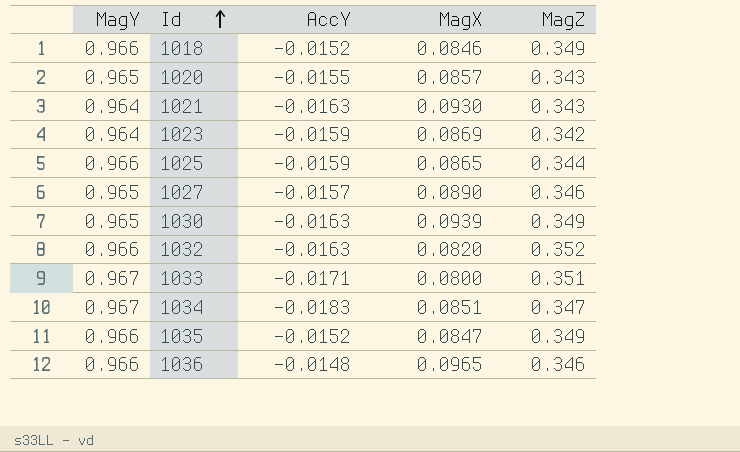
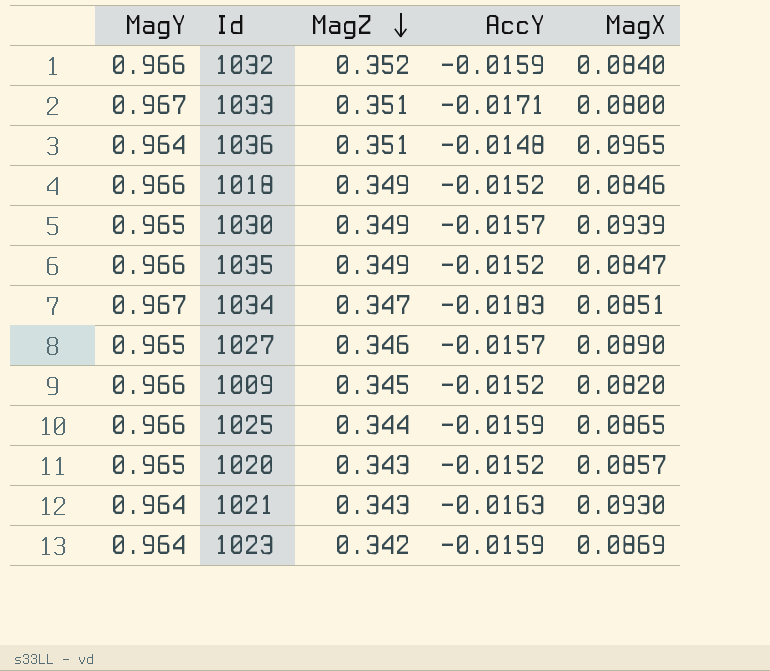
row order: Id ascending -> MagZ descending
column MagZ | position: 5 -> 3
1032 | AccY: -0.0163 -> -0.0159
1032 | MagX: 0.0820 -> 0.0840
1036 | MagY: 0.966 -> 0.964
1036 | MagZ: 0.346 -> 0.351
1030 | AccY: -0.0163 -> -0.0157
row 1009: none -> 0.966 | 0.345 | -0.0152 | 0.0820
1020 | AccY: -0.0155 -> -0.0152

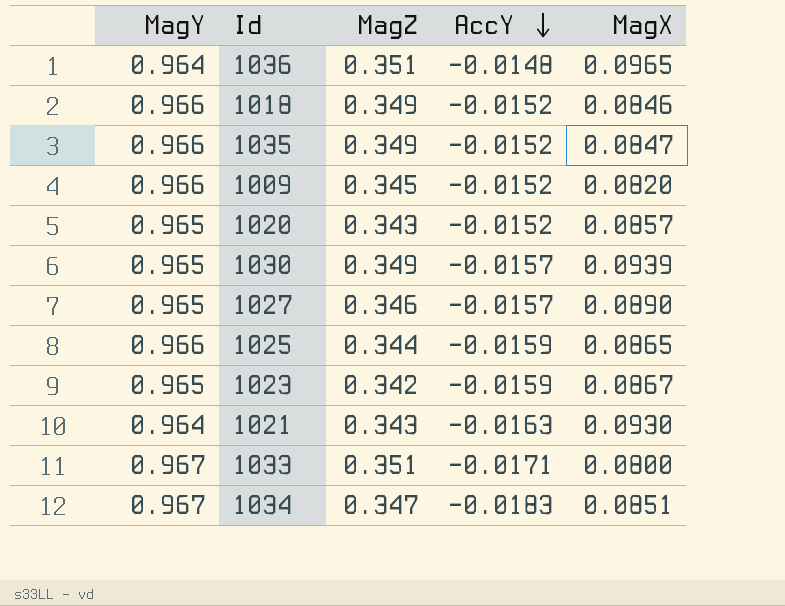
row order: MagZ descending -> AccY descending
row 1032: 0.966 | 0.352 | -0.0159 | 0.0840 -> none
1023 | MagY: 0.964 -> 0.965
1023 | MagX: 0.0869 -> 0.0867

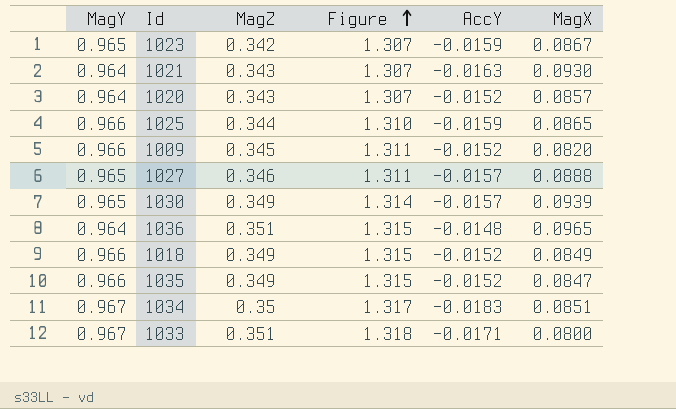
row order: AccY descending -> Figure ascending
column Figure | formula: none -> [MagY] + [MagZ]
1020 | MagY: 0.965 -> 0.964
1027 | MagX: 0.0890 -> 0.0888
1018 | MagX: 0.0846 -> 0.0849
1034 | MagZ: 0.347 -> 0.35

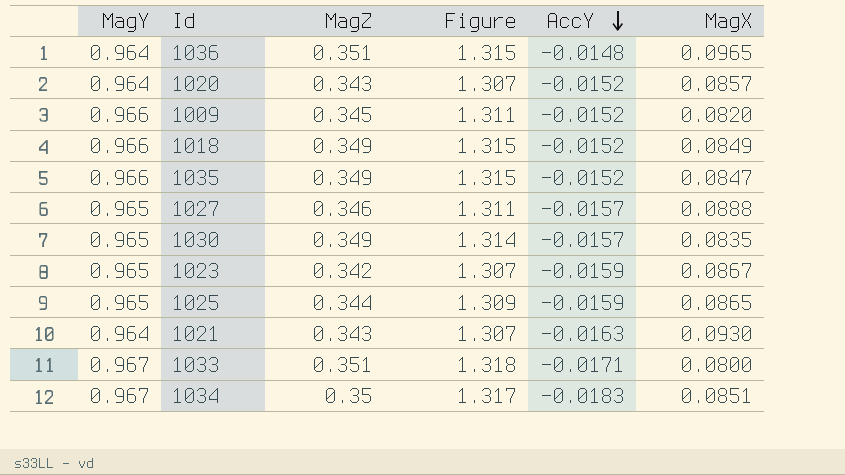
row order: Figure ascending -> AccY descending
1030 | MagX: 0.0939 -> 0.0835
1025 | MagY: 0.966 -> 0.965
1025 | Figure: 1.310 -> 1.309

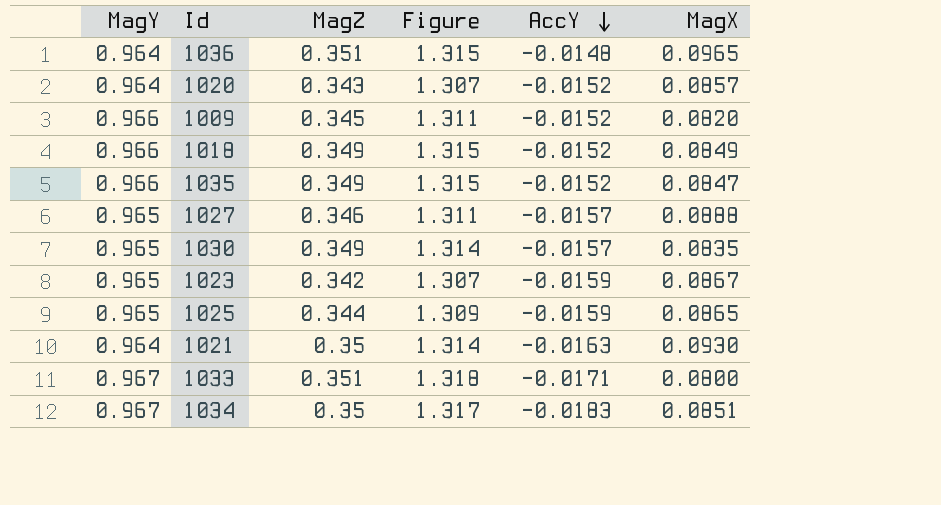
1021 | MagZ: 0.343 -> 0.35
1021 | Figure: 1.307 -> 1.314

